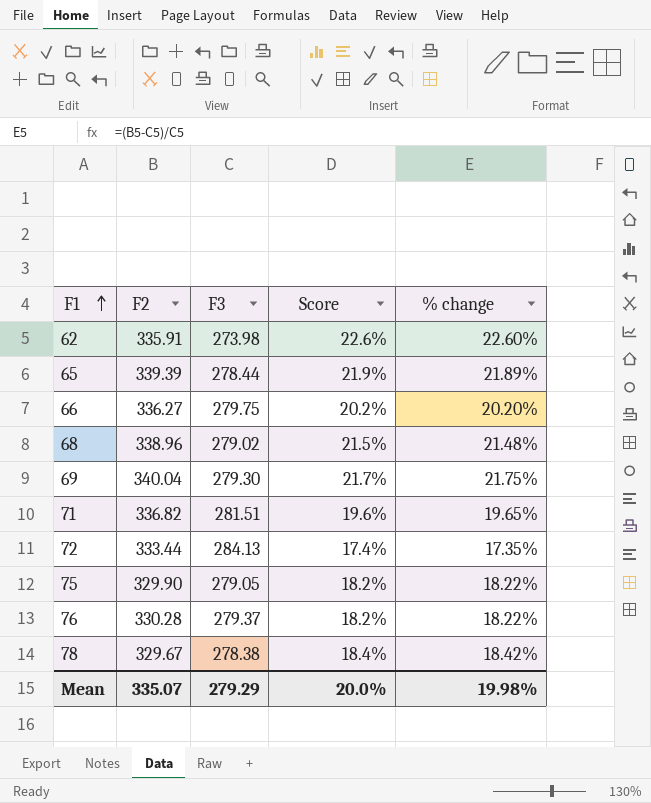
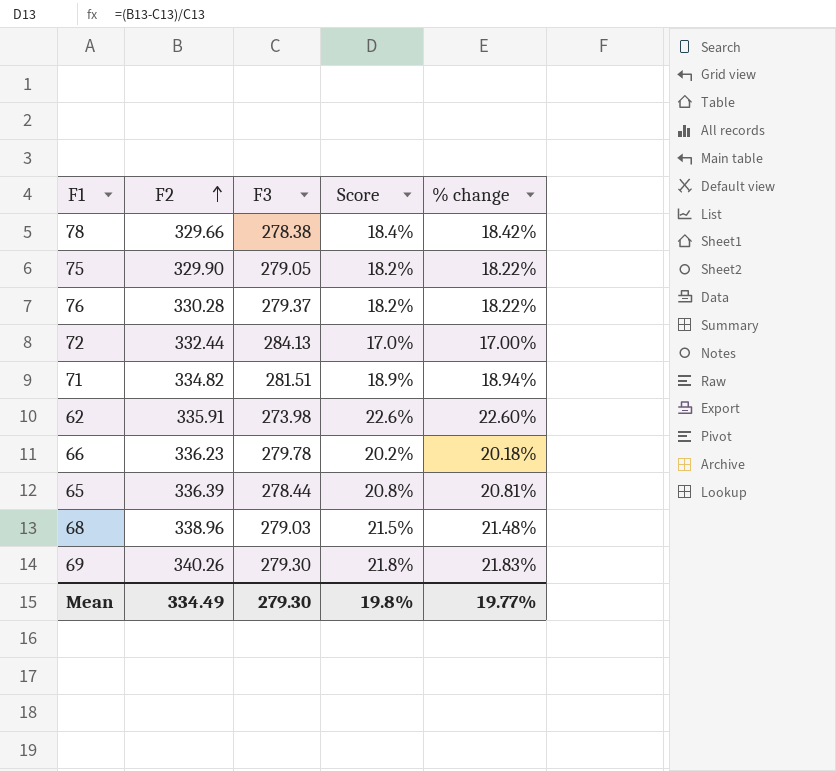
row order: F1 ascending -> F2 ascending
78 | F2: 329.67 -> 329.66
72 | F2: 333.44 -> 332.44
72 | Score: 17.4% -> 17.0%
72 | % change: 17.35% -> 17.00%
71 | F2: 336.82 -> 334.82
71 | Score: 19.6% -> 18.9%
71 | % change: 19.65% -> 18.94%
66 | F2: 336.27 -> 336.23
66 | F3: 279.75 -> 279.78
66 | % change: 20.20% -> 20.18%
65 | F2: 339.39 -> 336.39
65 | Score: 21.9% -> 20.8%
65 | % change: 21.89% -> 20.81%
68 | F3: 279.02 -> 279.03
69 | F2: 340.04 -> 340.26
69 | Score: 21.7% -> 21.8%
69 | % change: 21.75% -> 21.83%
Mean | F2: 335.07 -> 334.49
Mean | F3: 279.29 -> 279.30
Mean | Score: 20.0% -> 19.8%
Mean | % change: 19.98% -> 19.77%

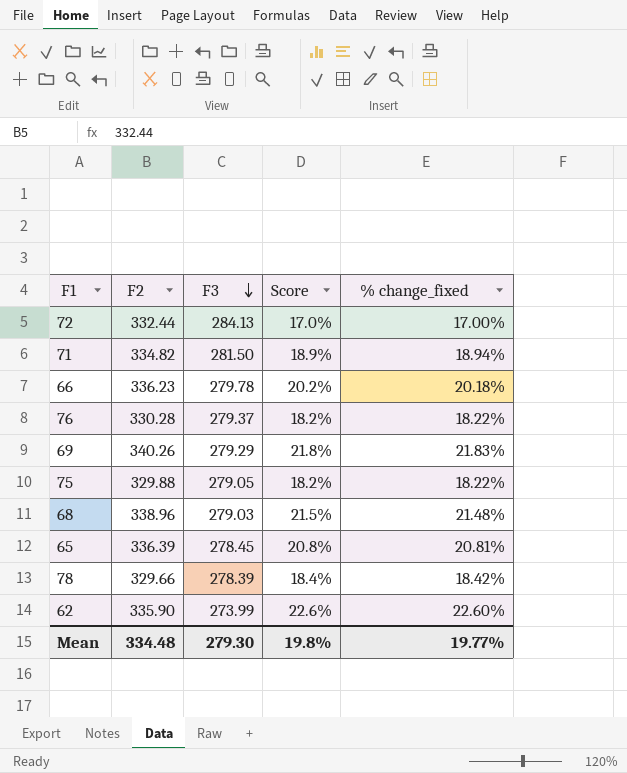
row order: F2 ascending -> F3 descending
column name: % change -> % change_fixed
71 | F3: 281.51 -> 281.50
69 | F3: 279.30 -> 279.29
75 | F2: 329.90 -> 329.88
65 | F3: 278.44 -> 278.45
78 | F3: 278.38 -> 278.39
62 | F2: 335.91 -> 335.90
62 | F3: 273.98 -> 273.99
Mean | F2: 334.49 -> 334.48

